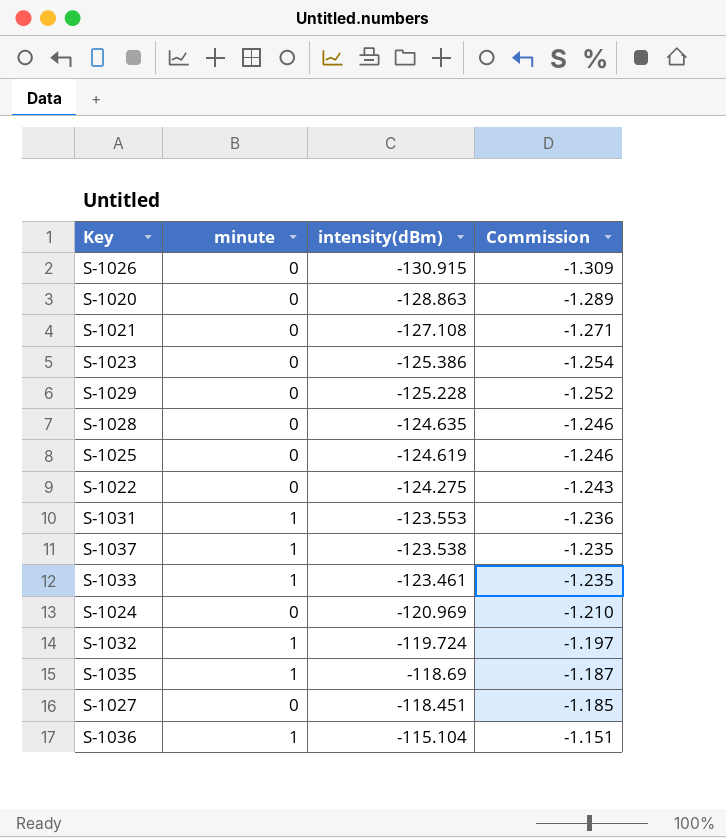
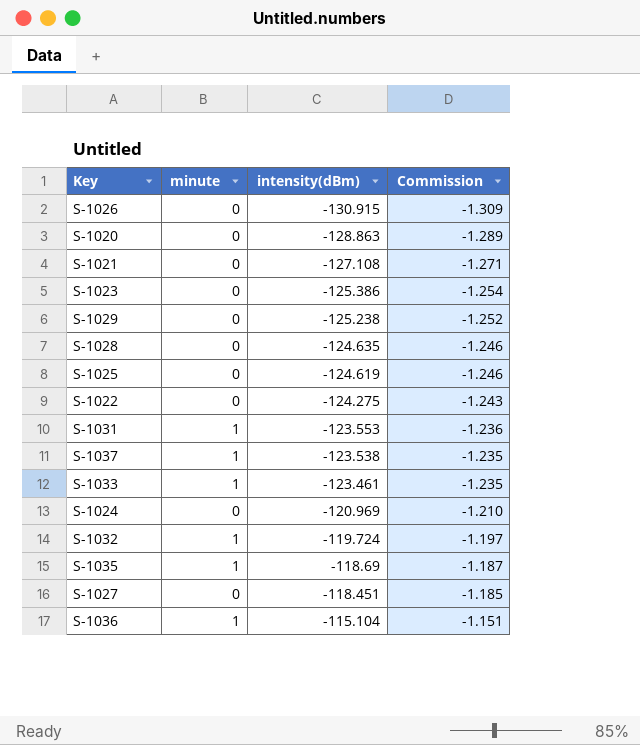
S-1029 | intensity(dBm): -125.228 -> -125.238

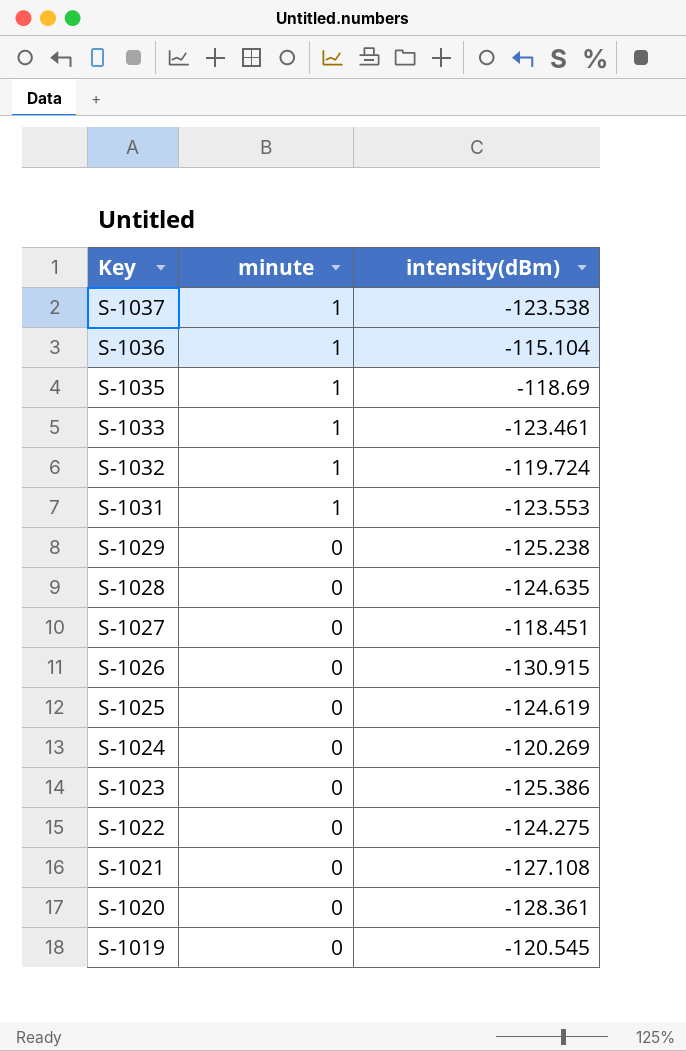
row order: intensity(dBm) ascending -> Key descending
column Commission | formula: [intensity(dBm)] * 0.01 -> none
S-1024 | intensity(dBm): -120.969 -> -120.269
S-1020 | intensity(dBm): -128.863 -> -128.361
row S-1019: none -> 0 | -120.545

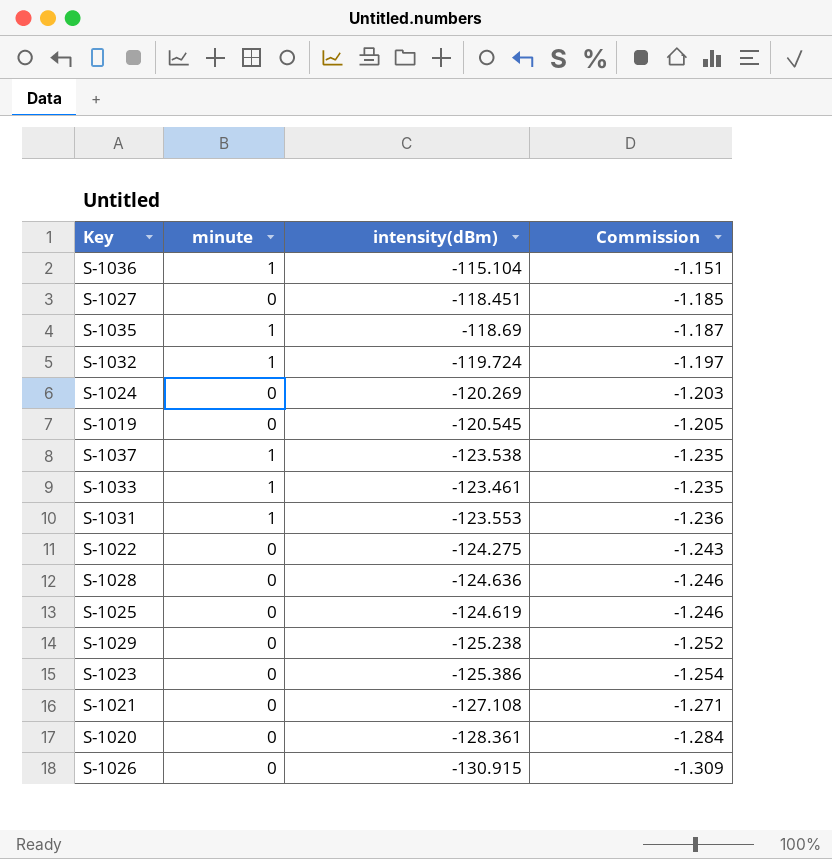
row order: Key descending -> Commission descending
column Commission | formula: none -> [intensity(dBm)] * 0.01
S-1028 | intensity(dBm): -124.635 -> -124.636

